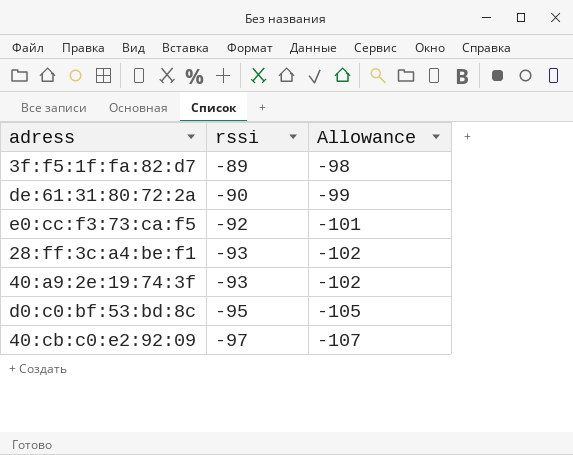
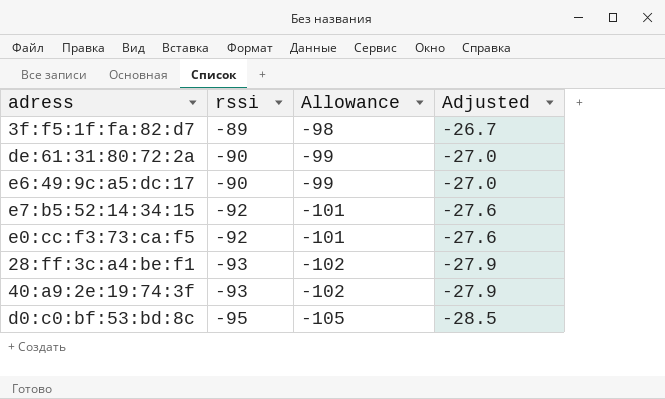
column Adjusted | formula: none -> [rssi] * 0.3
row 40:cb:c0:e2:92:09: -97 | -107 -> none
row e6:49:9c:a5:dc:17: none -> -90 | -99 | -27.0
row e7:b5:52:14:34:15: none -> -92 | -101 | -27.6

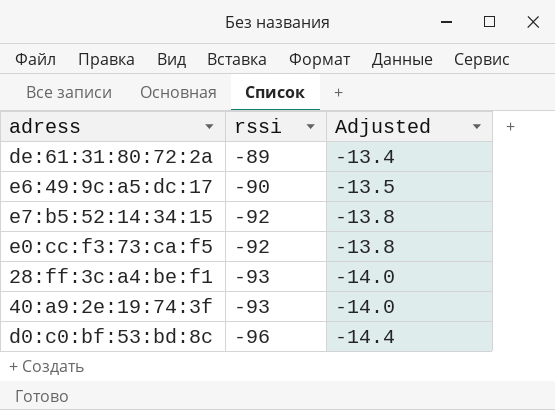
column Allowance | formula: [rssi] * 1.1 -> none
column Adjusted | formula: [rssi] * 0.3 -> [rssi] * 0.15
row 3f:f5:1f:fa:82:d7: -89 | -98 | -26.7 -> none
de:61:31:80:72:2a | rssi: -90 -> -89
d0:c0:bf:53:bd:8c | rssi: -95 -> -96

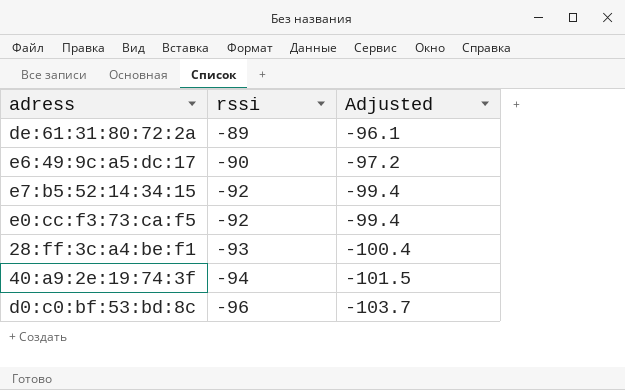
column Adjusted | formula: [rssi] * 0.15 -> [rssi] * 1.08
40:a9:2e:19:74:3f | rssi: -93 -> -94

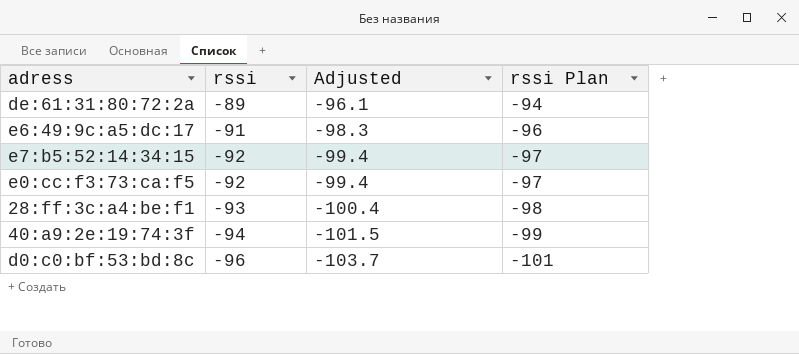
column rssi Plan | formula: none -> [rssi] - 5
e6:49:9c:a5:dc:17 | rssi: -90 -> -91
e6:49:9c:a5:dc:17 | Adjusted: -97.2 -> -98.3

